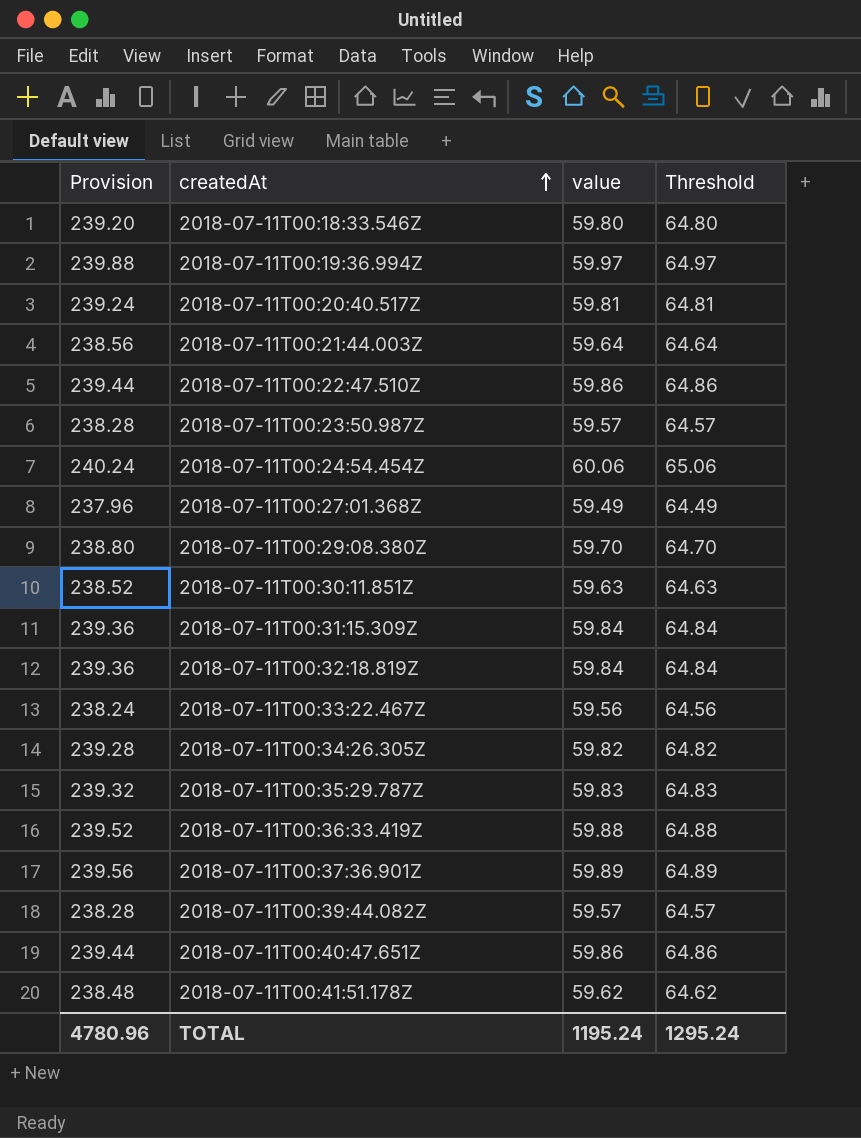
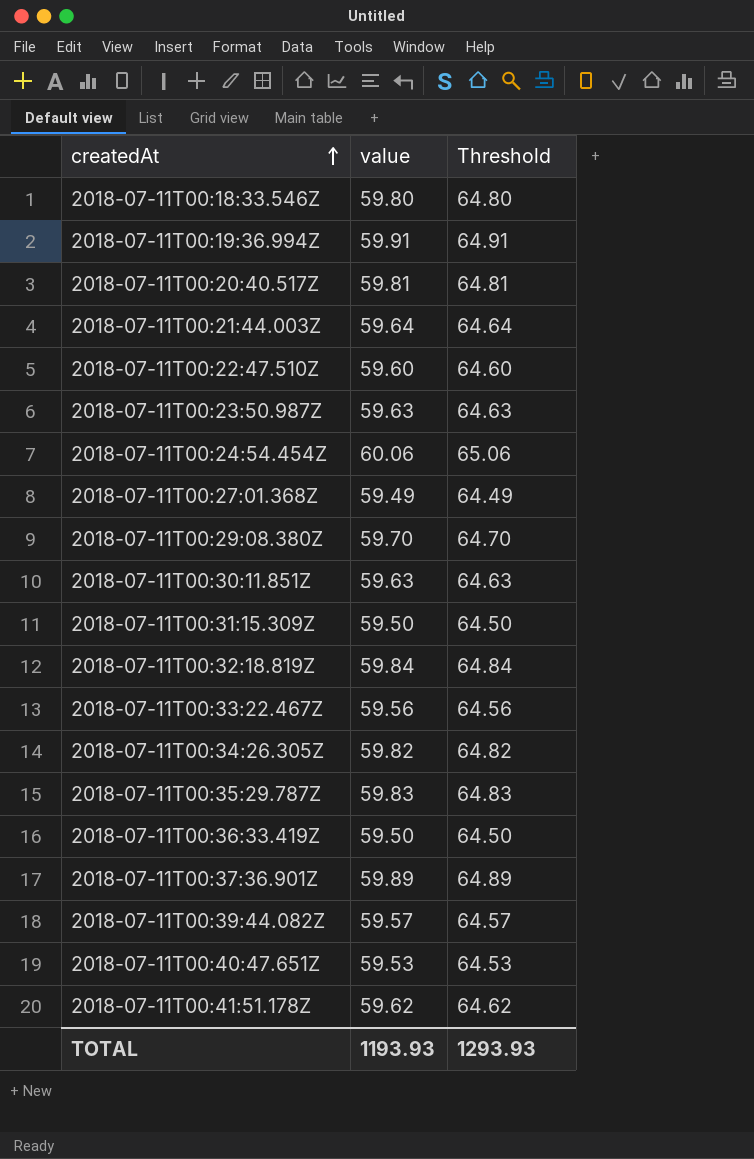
column Provision | formula: [value] * 4 -> none
2018-07-11T00:19:36.994Z | value: 59.97 -> 59.91
2018-07-11T00:19:36.994Z | Threshold: 64.97 -> 64.91
2018-07-11T00:22:47.510Z | value: 59.86 -> 59.60
2018-07-11T00:22:47.510Z | Threshold: 64.86 -> 64.60
2018-07-11T00:23:50.987Z | value: 59.57 -> 59.63
2018-07-11T00:23:50.987Z | Threshold: 64.57 -> 64.63
2018-07-11T00:31:15.309Z | value: 59.84 -> 59.50
2018-07-11T00:31:15.309Z | Threshold: 64.84 -> 64.50
2018-07-11T00:36:33.419Z | value: 59.88 -> 59.50
2018-07-11T00:36:33.419Z | Threshold: 64.88 -> 64.50
2018-07-11T00:40:47.651Z | value: 59.86 -> 59.53
2018-07-11T00:40:47.651Z | Threshold: 64.86 -> 64.53
TOTAL | value: 1195.24 -> 1193.93
TOTAL | Threshold: 1295.24 -> 1293.93

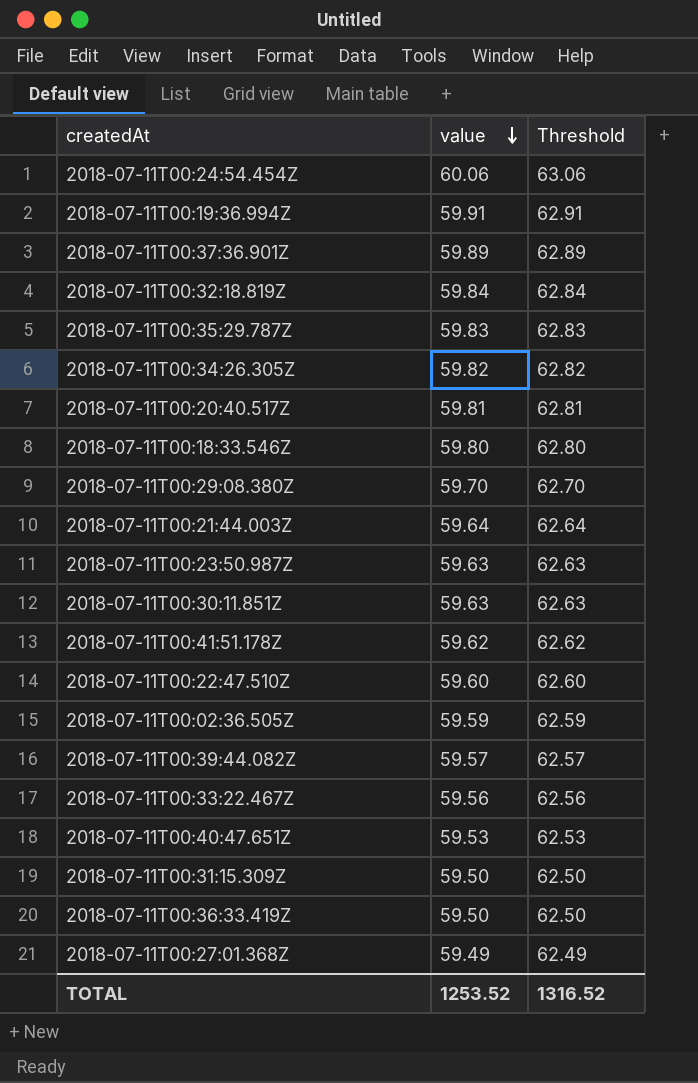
row order: createdAt ascending -> value descending
column Threshold | formula: [value] + 5 -> [value] + 3
row 2018-07-11T00:02:36.505Z: none -> 59.59 | 62.59
TOTAL | value: 1193.93 -> 1253.52
TOTAL | Threshold: 1293.93 -> 1316.52

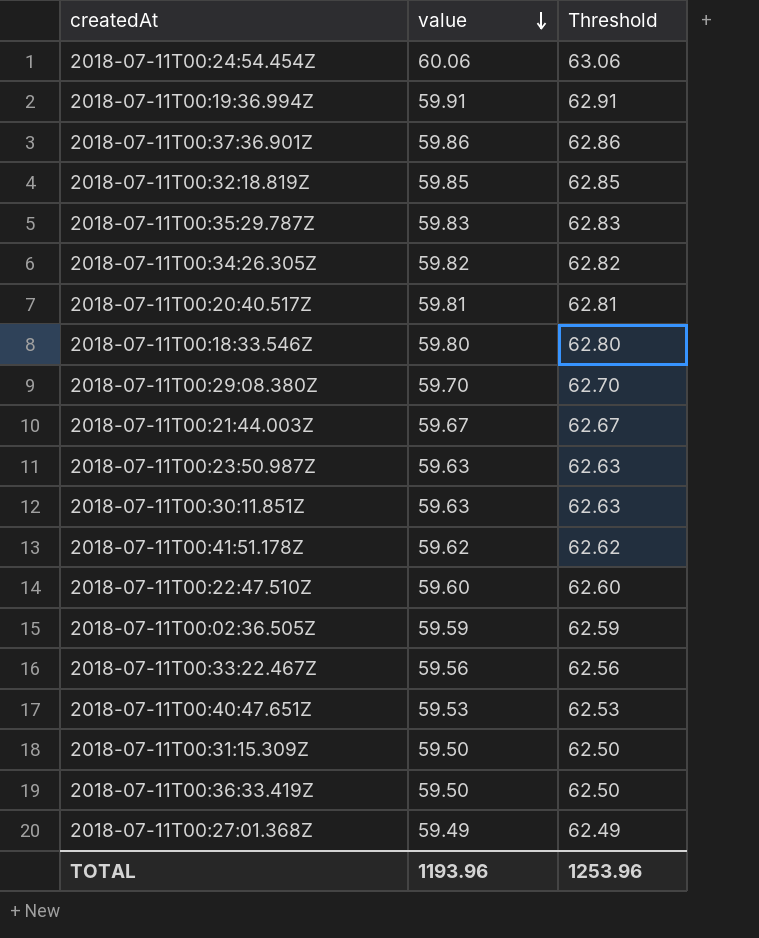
row 2018-07-11T00:39:44.082Z: 59.57 | 62.57 -> none
2018-07-11T00:37:36.901Z | value: 59.89 -> 59.86
2018-07-11T00:37:36.901Z | Threshold: 62.89 -> 62.86
2018-07-11T00:32:18.819Z | value: 59.84 -> 59.85
2018-07-11T00:32:18.819Z | Threshold: 62.84 -> 62.85
2018-07-11T00:21:44.003Z | value: 59.64 -> 59.67
2018-07-11T00:21:44.003Z | Threshold: 62.64 -> 62.67
TOTAL | value: 1253.52 -> 1193.96
TOTAL | Threshold: 1316.52 -> 1253.96

